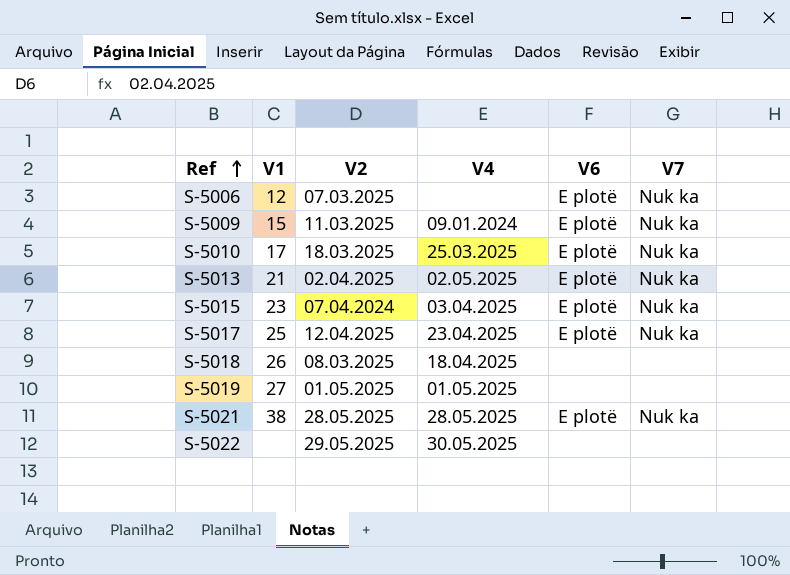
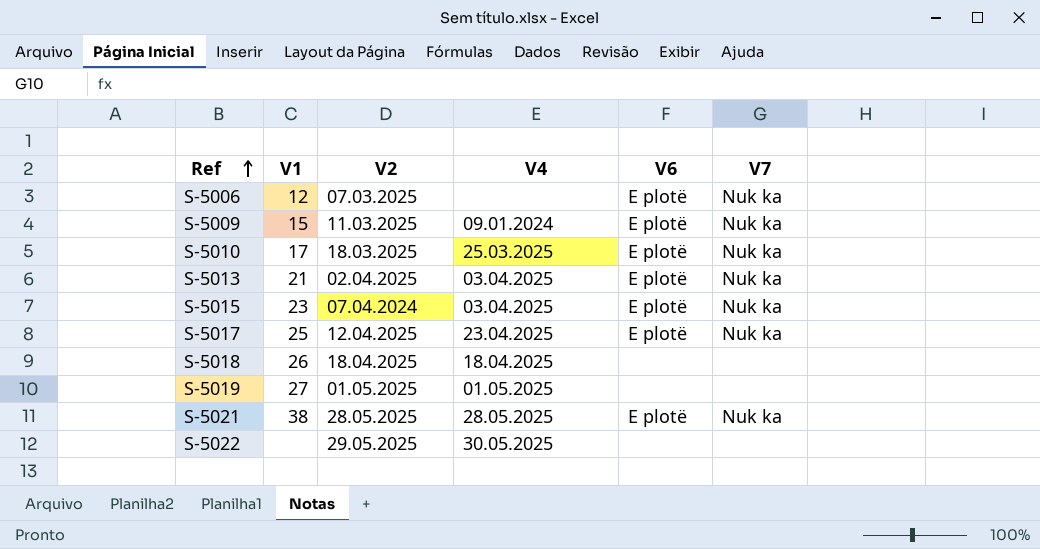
S-5013 | V4: 02.05.2025 -> 03.04.2025
S-5018 | V2: 08.03.2025 -> 18.04.2025

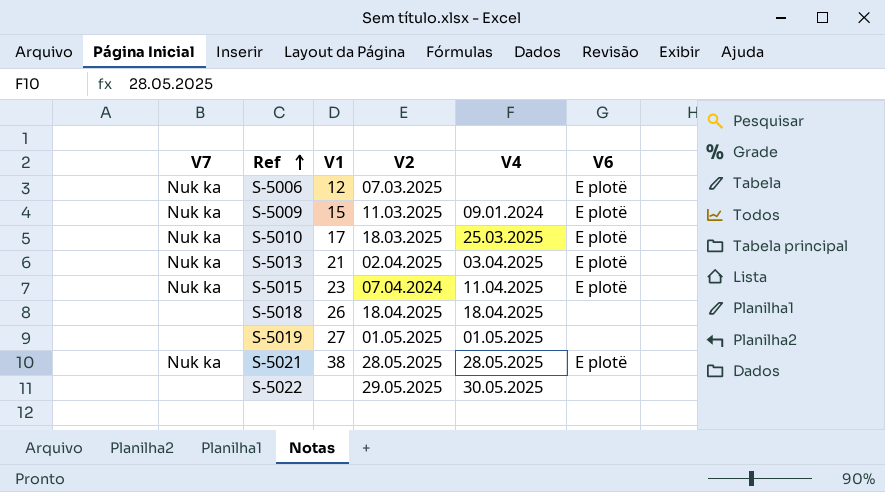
column V7 | position: 6 -> 1
row S-5017: 25 | 12.04.2025 | 23.04.2025 | E plotë | Nuk ka -> none
S-5015 | V4: 03.04.2025 -> 11.04.2025

